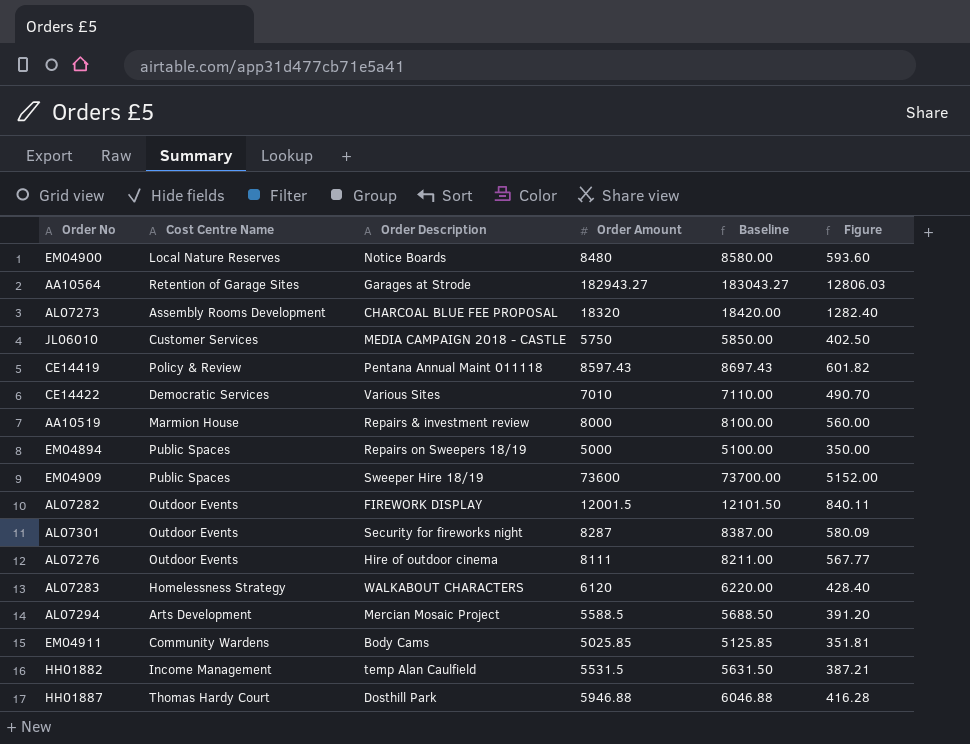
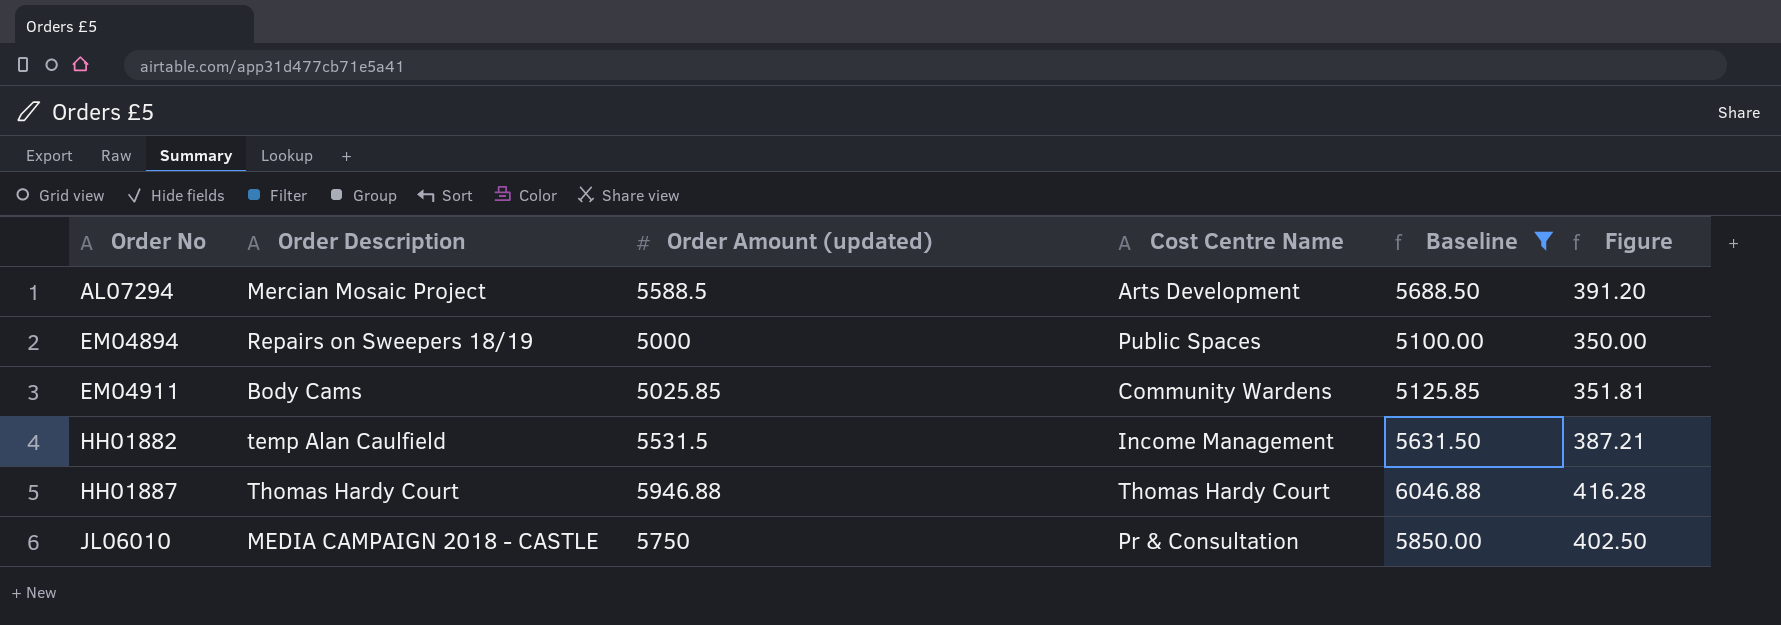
filter: none -> Baseline <= 6046.88
row order: none -> Order No ascending
column name: Order Amount -> Order Amount (updated)
column Cost Centre Name | position: 2 -> 4
HH01887 | Order Description: Dosthill Park -> Thomas Hardy Court
JL06010 | Cost Centre Name: Customer Services -> Pr & Consultation

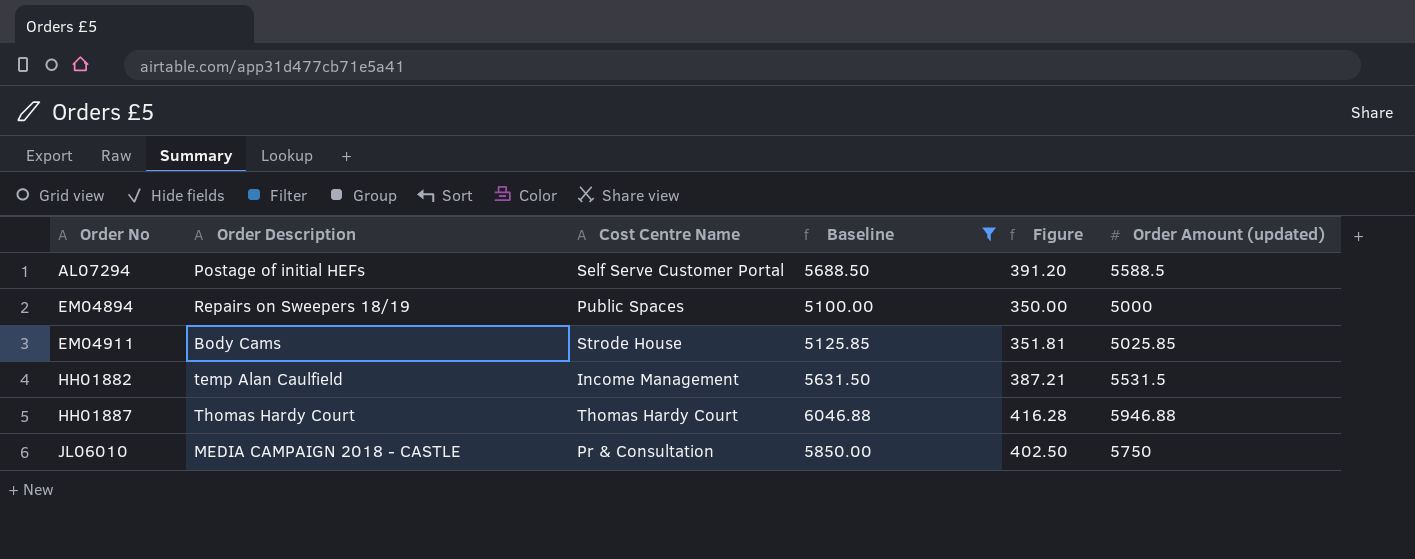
column Order Amount (updated) | position: 3 -> 6
AL07294 | Order Description: Mercian Mosaic Project -> Postage of initial HEFs
AL07294 | Cost Centre Name: Arts Development -> Self Serve Customer Portal
EM04911 | Cost Centre Name: Community Wardens -> Strode House

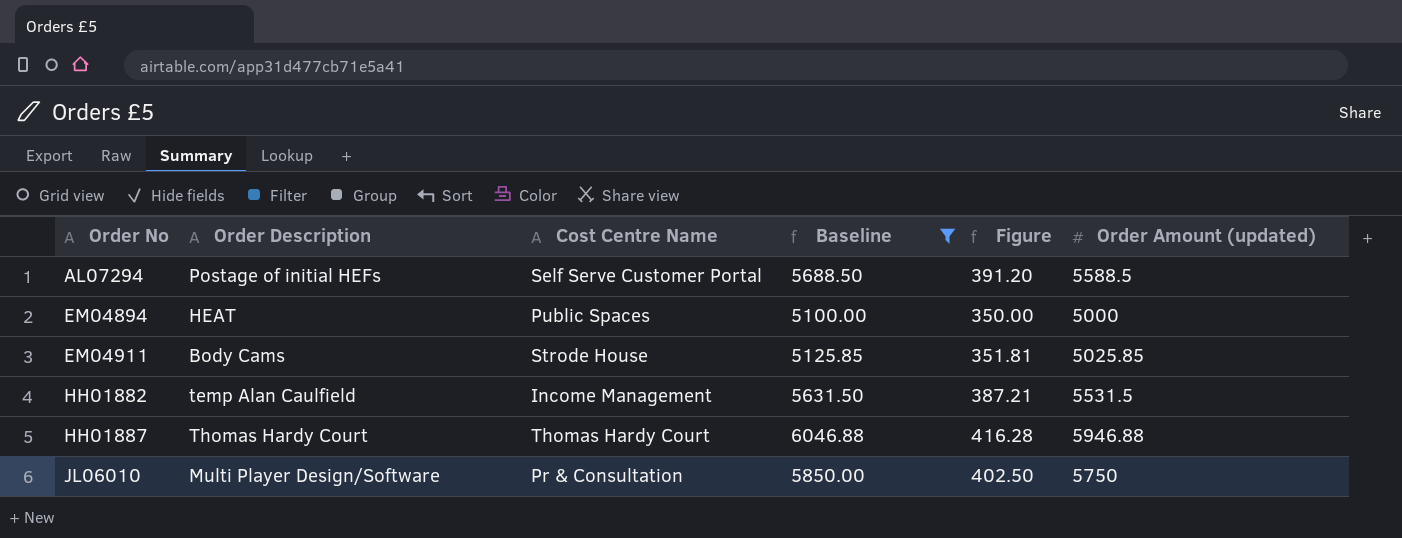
EM04894 | Order Description: Repairs on Sweepers 18/19 -> HEAT
JL06010 | Order Description: MEDIA CAMPAIGN 2018 - CASTLE -> Multi Player Design/Software

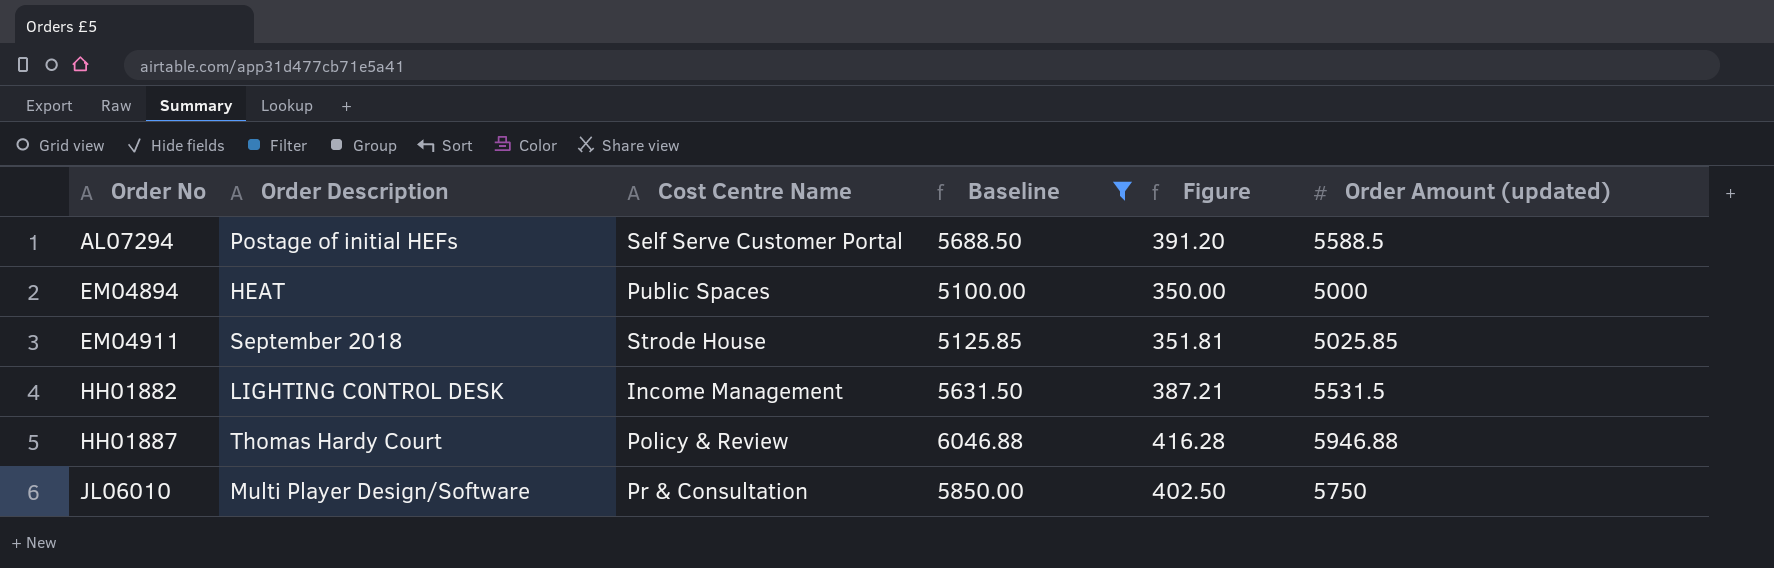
EM04911 | Order Description: Body Cams -> September 2018
HH01882 | Order Description: temp Alan Caulfield -> LIGHTING CONTROL DESK
HH01887 | Cost Centre Name: Thomas Hardy Court -> Policy & Review

